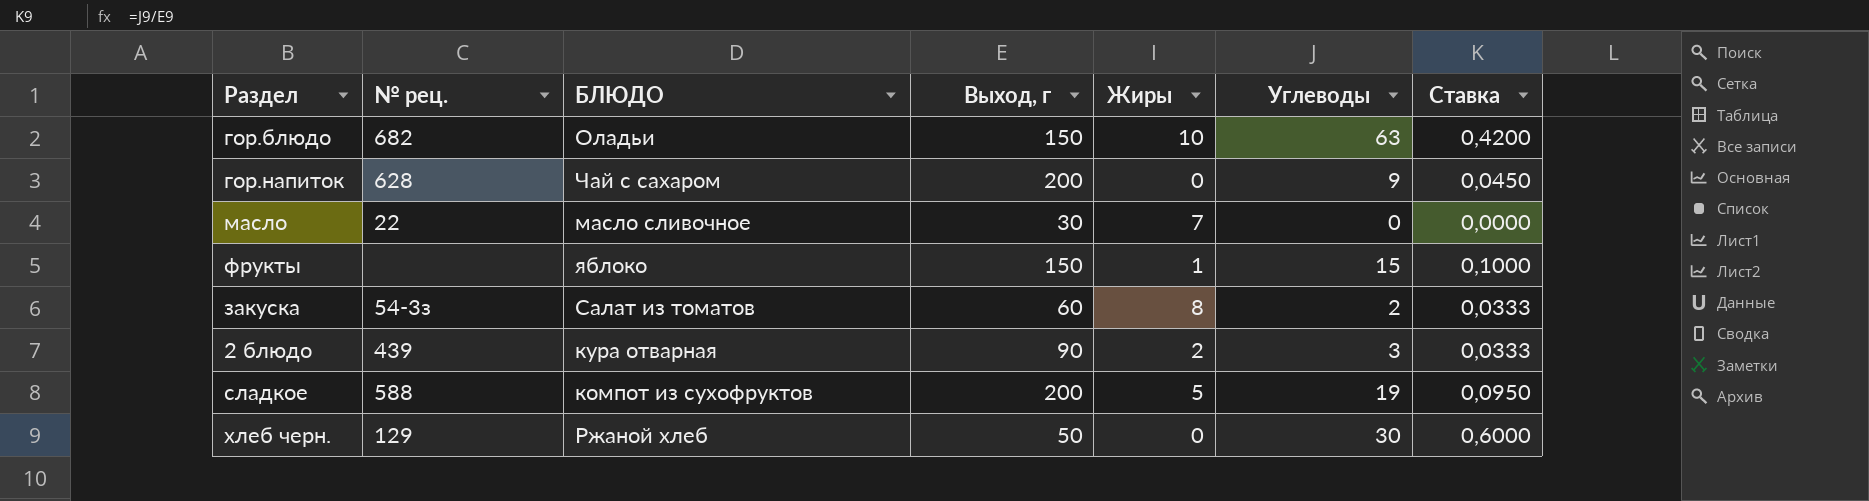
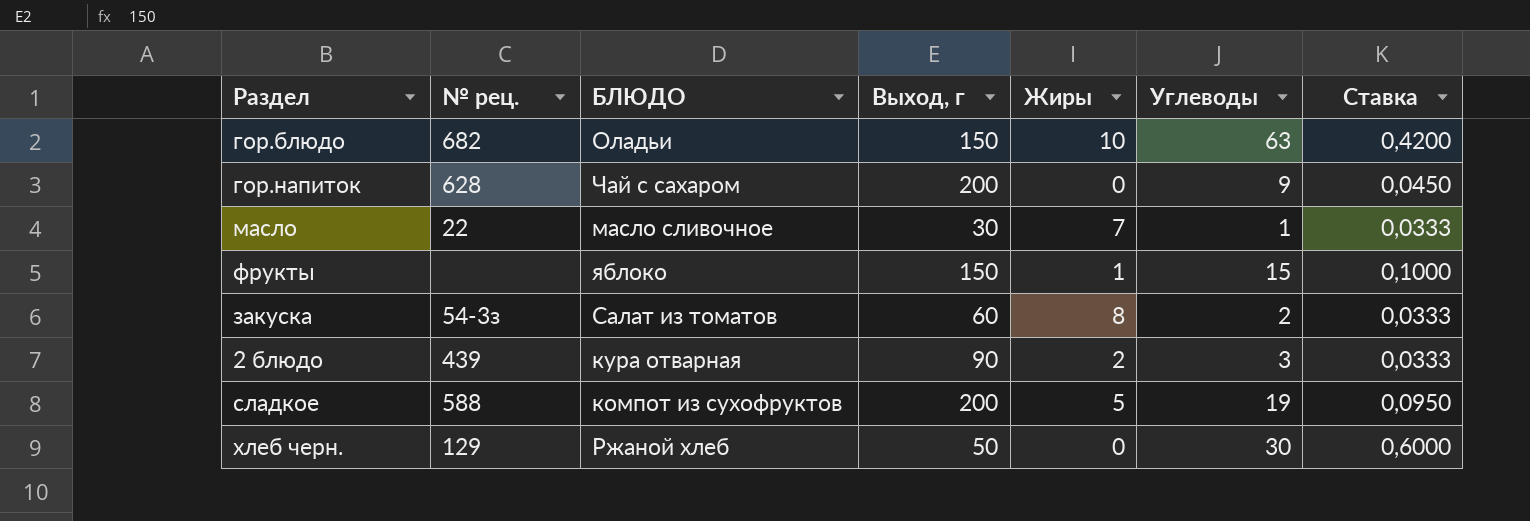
масло | Углеводы: 0 -> 1
масло | Ставка: 0,0000 -> 0,0333

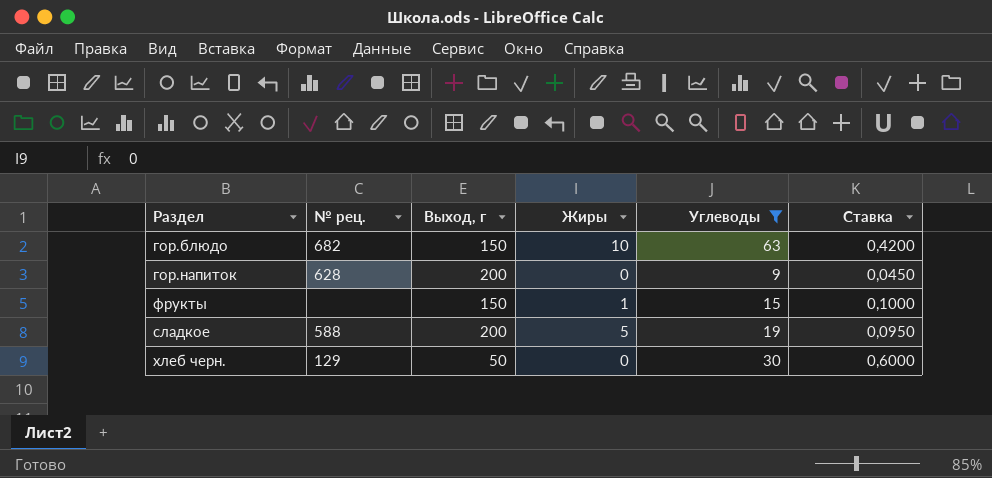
filter: none -> Углеводы >= 9
column БЛЮДО | position: 3 -> none

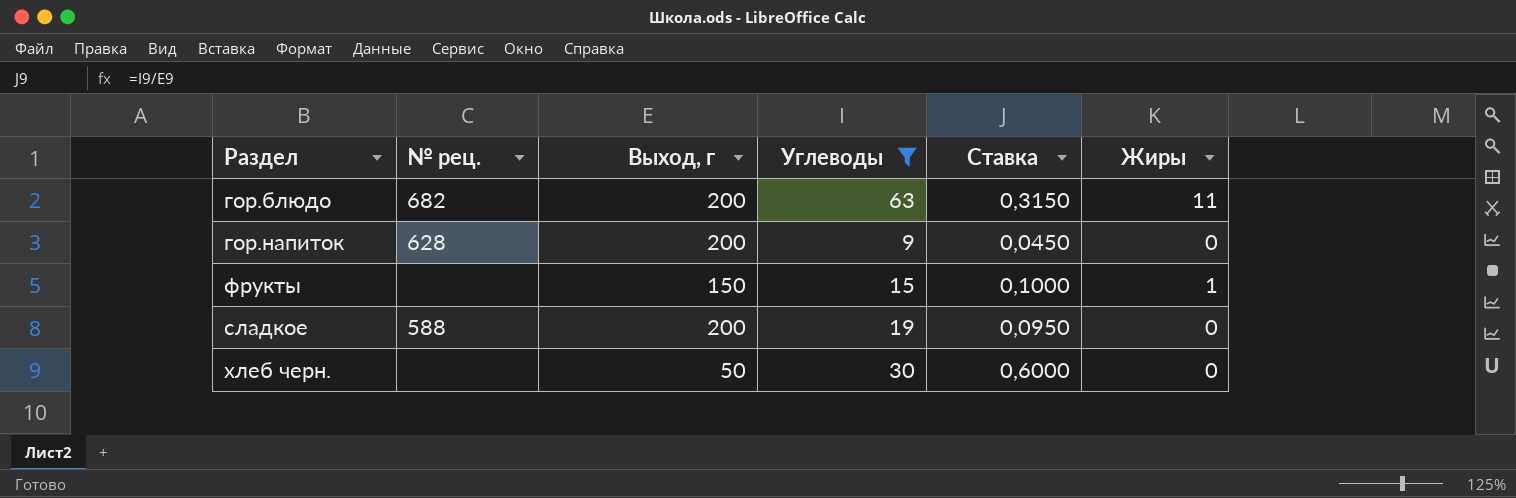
column Жиры | position: 4 -> 6
гор.блюдо | Выход, г: 150 -> 200
гор.блюдо | Ставка: 0,4200 -> 0,3150
гор.блюдо | Жиры: 10 -> 11
сладкое | Жиры: 5 -> 0
хлеб черн. | № рец.: 129 -> none

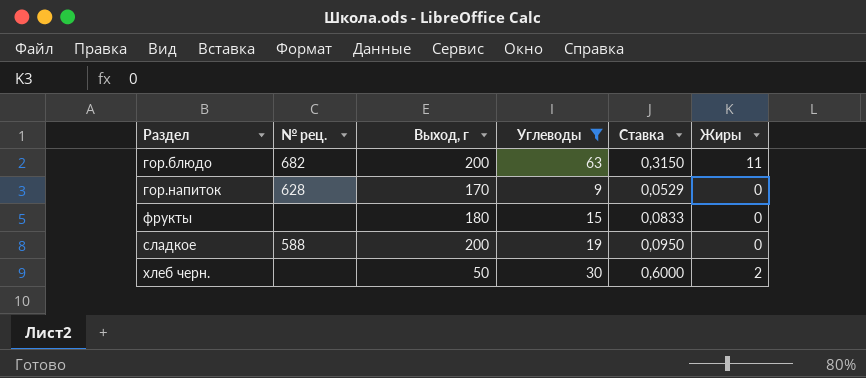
гор.напиток | Выход, г: 200 -> 170
гор.напиток | Ставка: 0,0450 -> 0,0529
фрукты | Выход, г: 150 -> 180
фрукты | Ставка: 0,1000 -> 0,0833
фрукты | Жиры: 1 -> 0
хлеб черн. | Жиры: 0 -> 2

